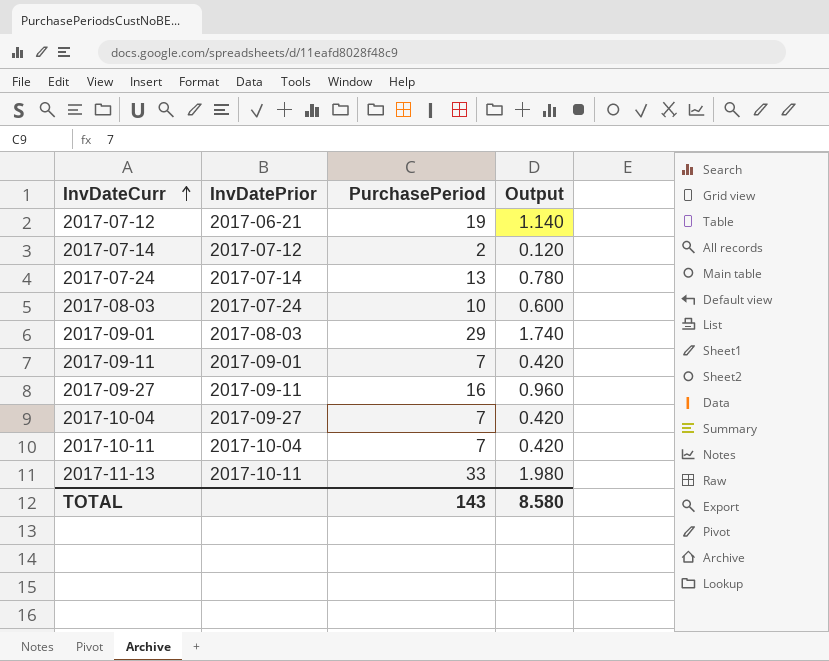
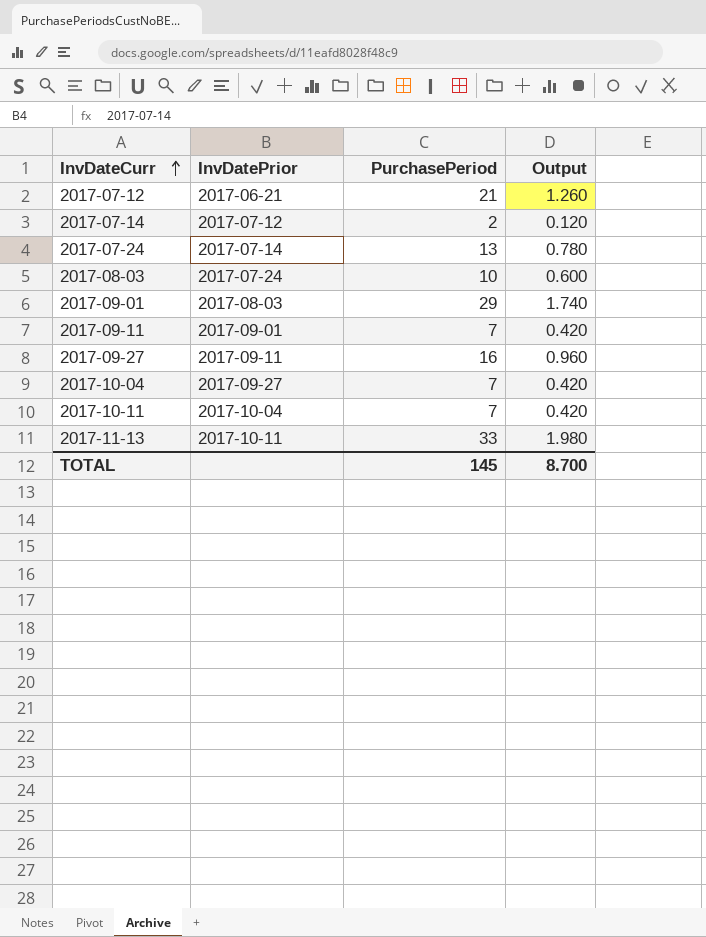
2017-07-12 | PurchasePeriod: 19 -> 21
2017-07-12 | Output: 1.140 -> 1.260
TOTAL | PurchasePeriod: 143 -> 145
TOTAL | Output: 8.580 -> 8.700

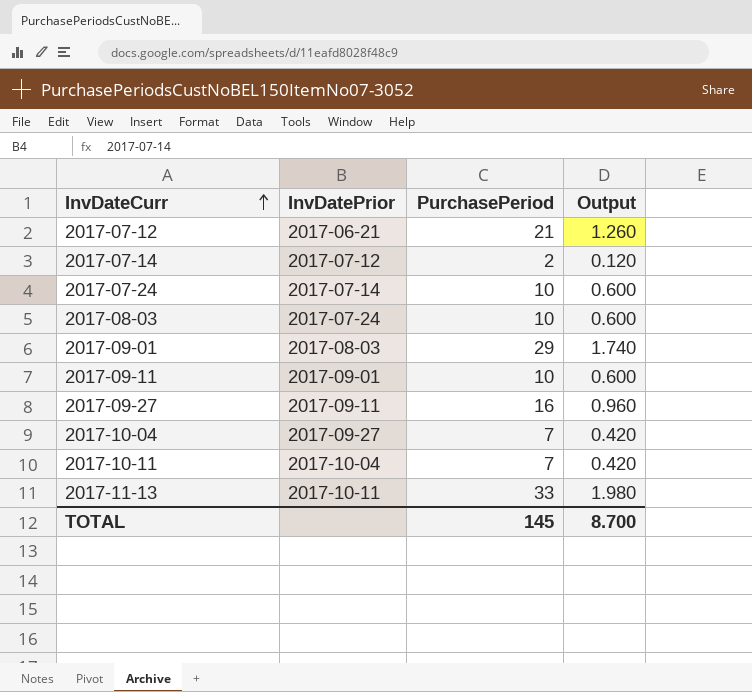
2017-07-24 | PurchasePeriod: 13 -> 10
2017-07-24 | Output: 0.780 -> 0.600
2017-09-11 | PurchasePeriod: 7 -> 10
2017-09-11 | Output: 0.420 -> 0.600

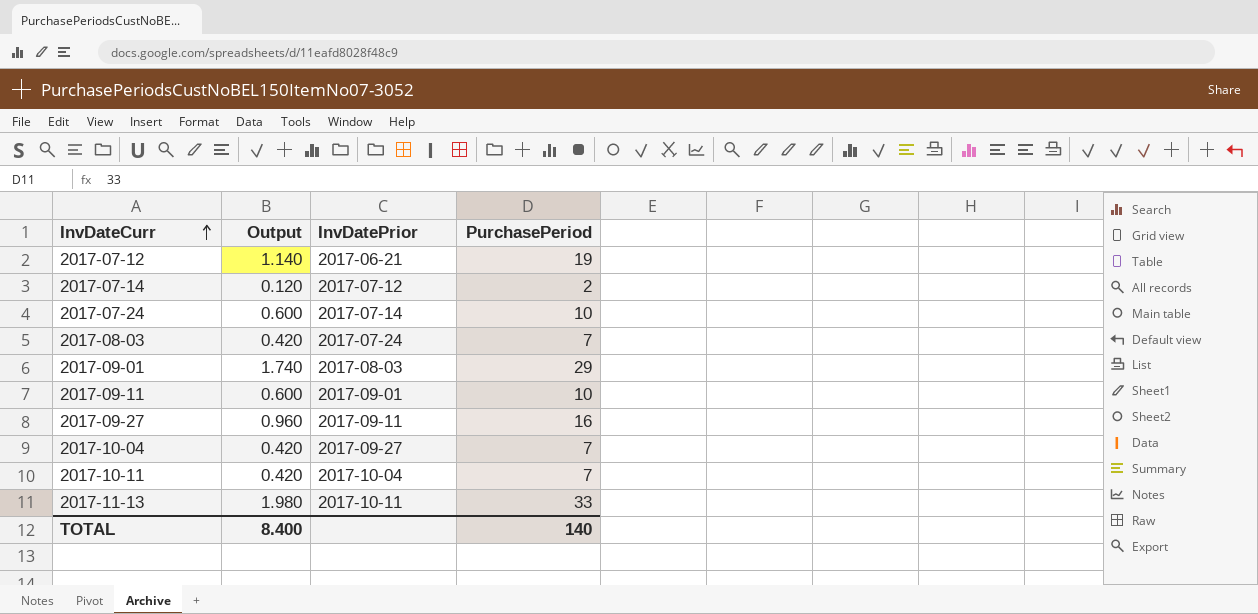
column Output | position: 4 -> 2
2017-07-12 | Output: 1.260 -> 1.140
2017-07-12 | PurchasePeriod: 21 -> 19
2017-08-03 | Output: 0.600 -> 0.420
2017-08-03 | PurchasePeriod: 10 -> 7
TOTAL | Output: 8.700 -> 8.400
TOTAL | PurchasePeriod: 145 -> 140

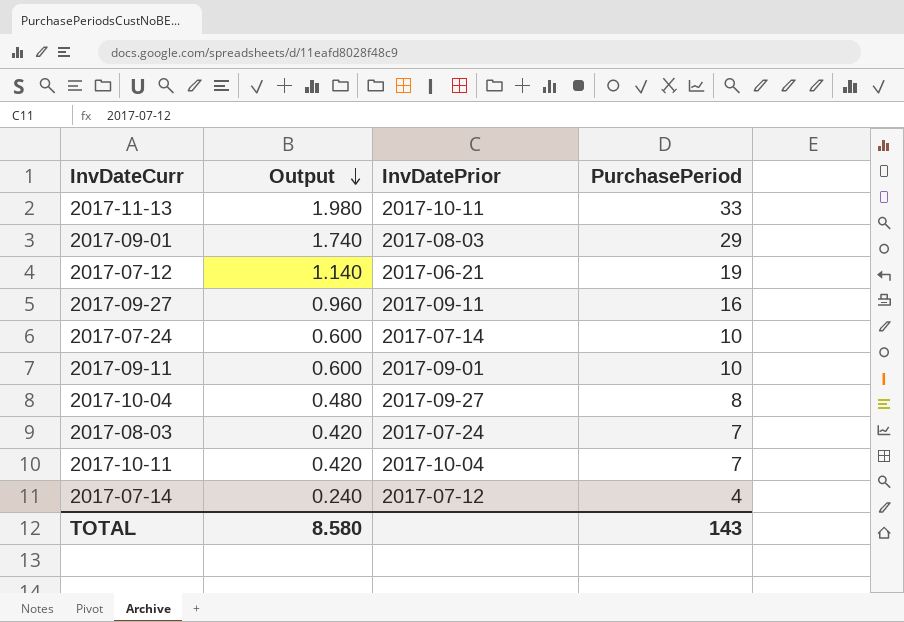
row order: InvDateCurr ascending -> Output descending
2017-10-04 | Output: 0.420 -> 0.480
2017-10-04 | PurchasePeriod: 7 -> 8
2017-07-14 | Output: 0.120 -> 0.240
2017-07-14 | PurchasePeriod: 2 -> 4
TOTAL | Output: 8.400 -> 8.580
TOTAL | PurchasePeriod: 140 -> 143

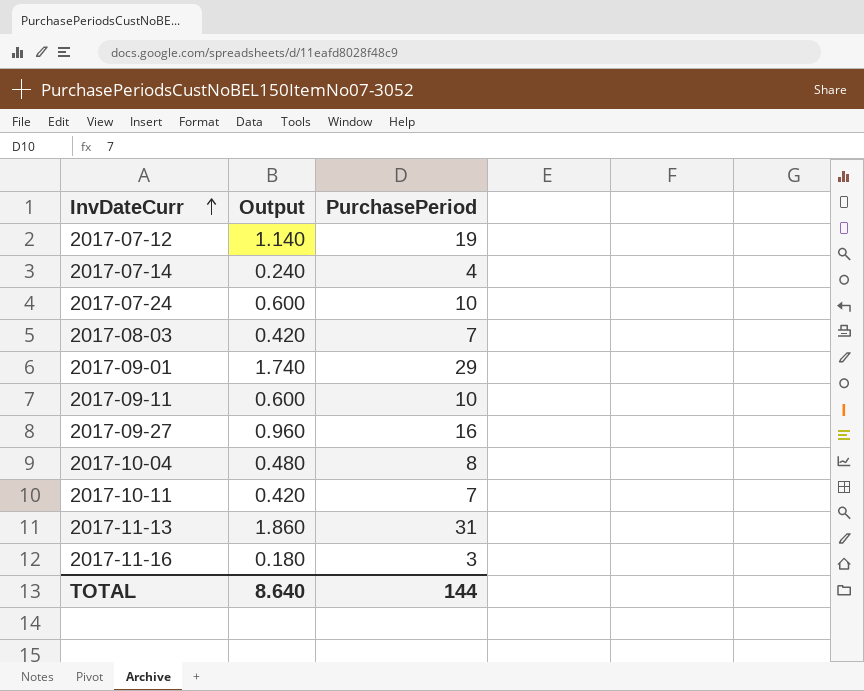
row order: Output descending -> InvDateCurr ascending
column InvDatePrior | position: 3 -> none
2017-11-13 | Output: 1.980 -> 1.860
2017-11-13 | PurchasePeriod: 33 -> 31
row 2017-11-16: none -> 0.180 | 3
TOTAL | Output: 8.580 -> 8.640
TOTAL | PurchasePeriod: 143 -> 144

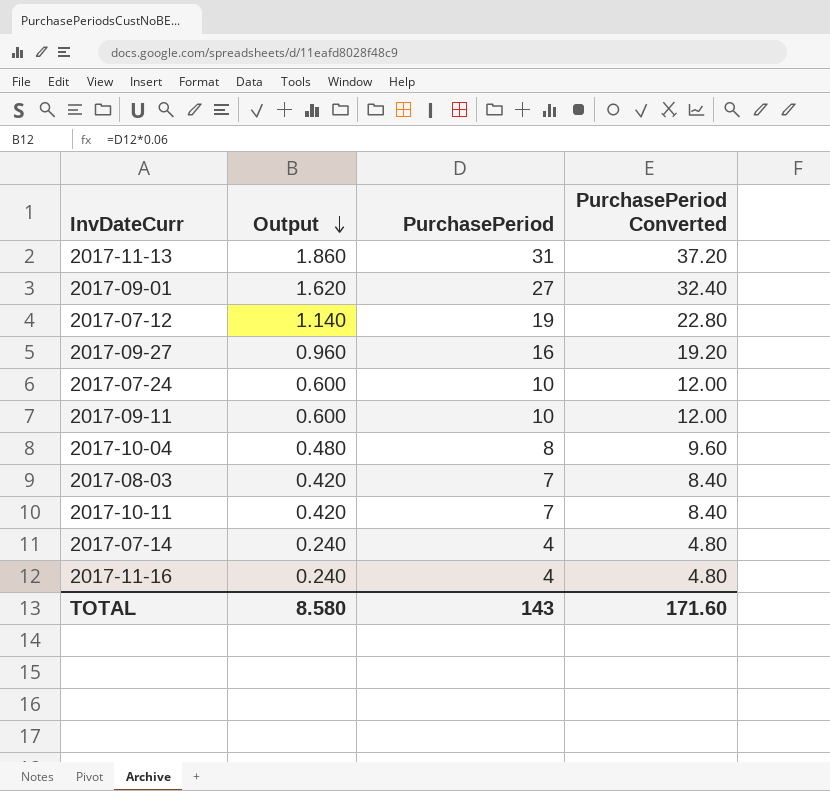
row order: InvDateCurr ascending -> Output descending
column PurchasePeriod Converted | formula: none -> [PurchasePeriod] * 1.2
2017-09-01 | Output: 1.740 -> 1.620
2017-09-01 | PurchasePeriod: 29 -> 27
2017-11-16 | Output: 0.180 -> 0.240
2017-11-16 | PurchasePeriod: 3 -> 4
TOTAL | Output: 8.640 -> 8.580
TOTAL | PurchasePeriod: 144 -> 143

